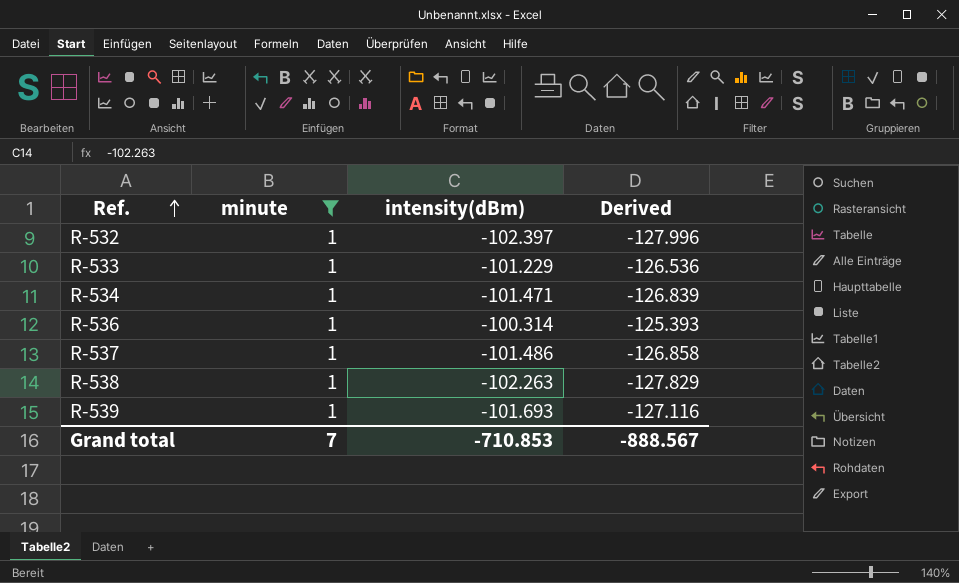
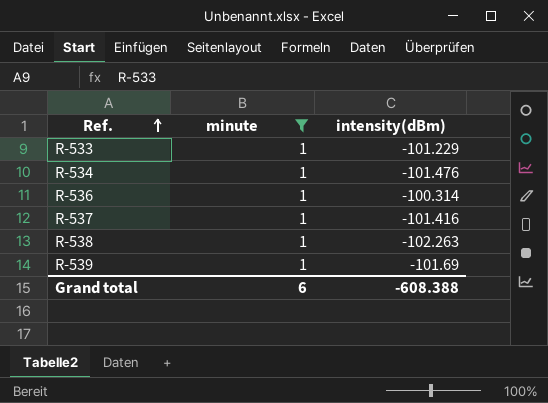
column Derived | formula: [intensity(dBm)] * 1.25 -> none
row R-532: 1 | -102.397 | -127.996 -> none
R-534 | intensity(dBm): -101.471 -> -101.476
R-537 | intensity(dBm): -101.486 -> -101.416
R-539 | intensity(dBm): -101.693 -> -101.69
Grand total | minute: 7 -> 6
Grand total | intensity(dBm): -710.853 -> -608.388

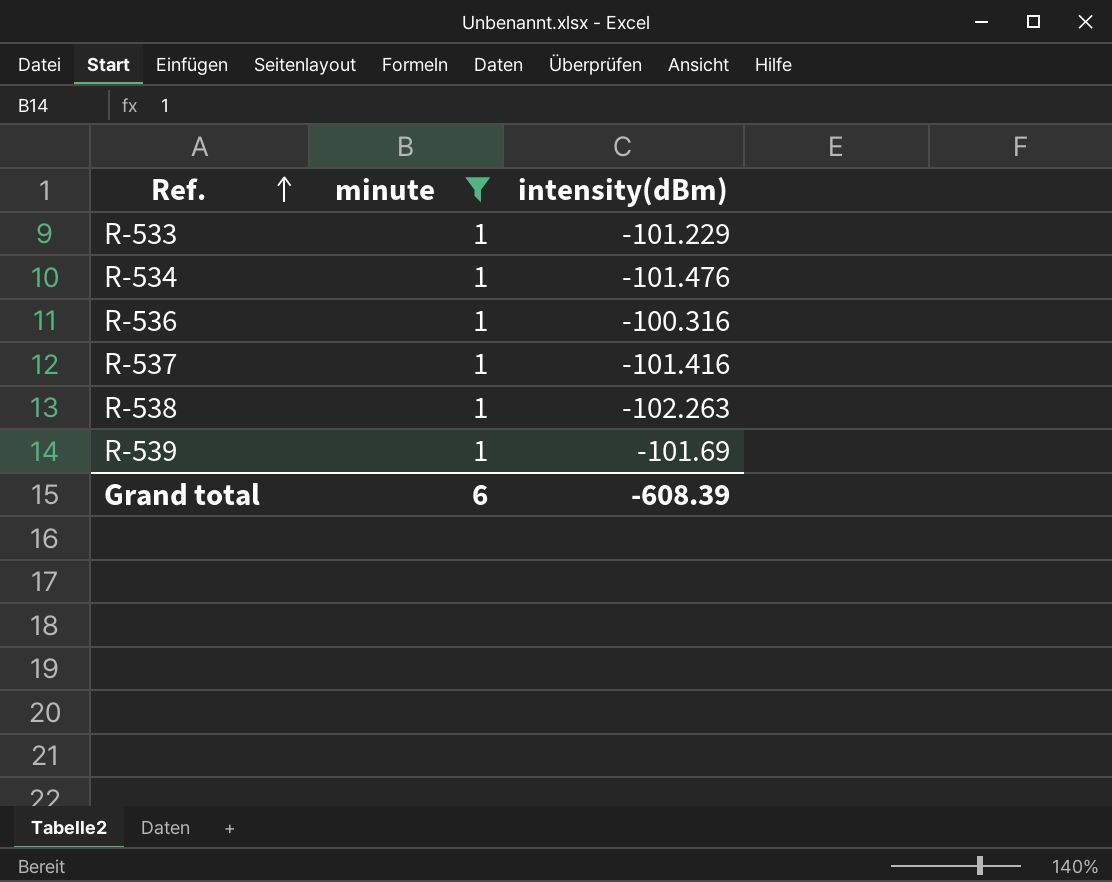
R-536 | intensity(dBm): -100.314 -> -100.316
Grand total | intensity(dBm): -608.388 -> -608.39

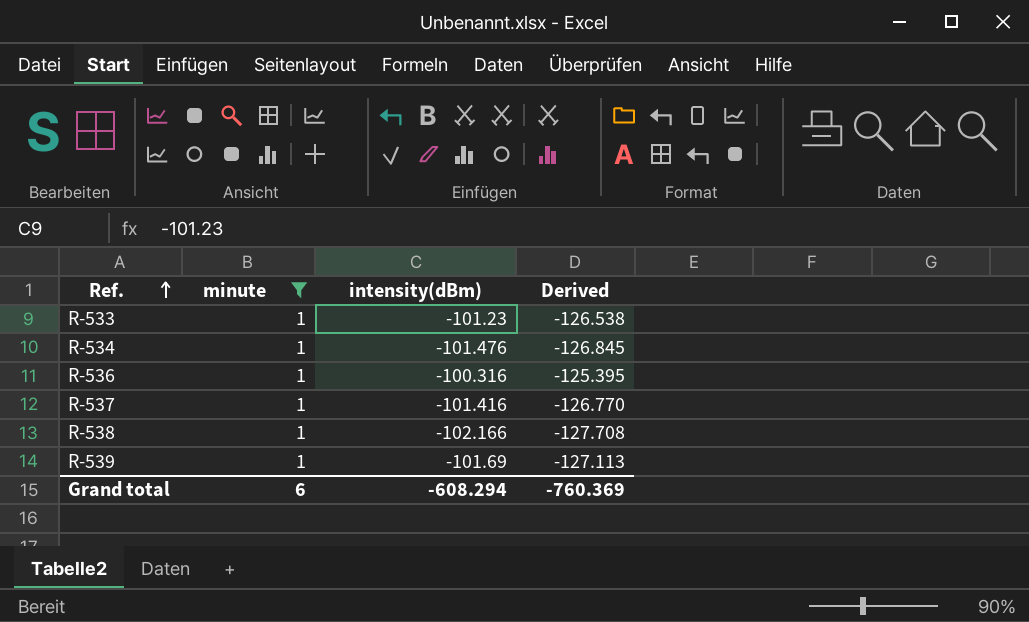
column Derived | formula: none -> [intensity(dBm)] * 1.25
R-533 | intensity(dBm): -101.229 -> -101.23
R-538 | intensity(dBm): -102.263 -> -102.166
Grand total | intensity(dBm): -608.39 -> -608.294

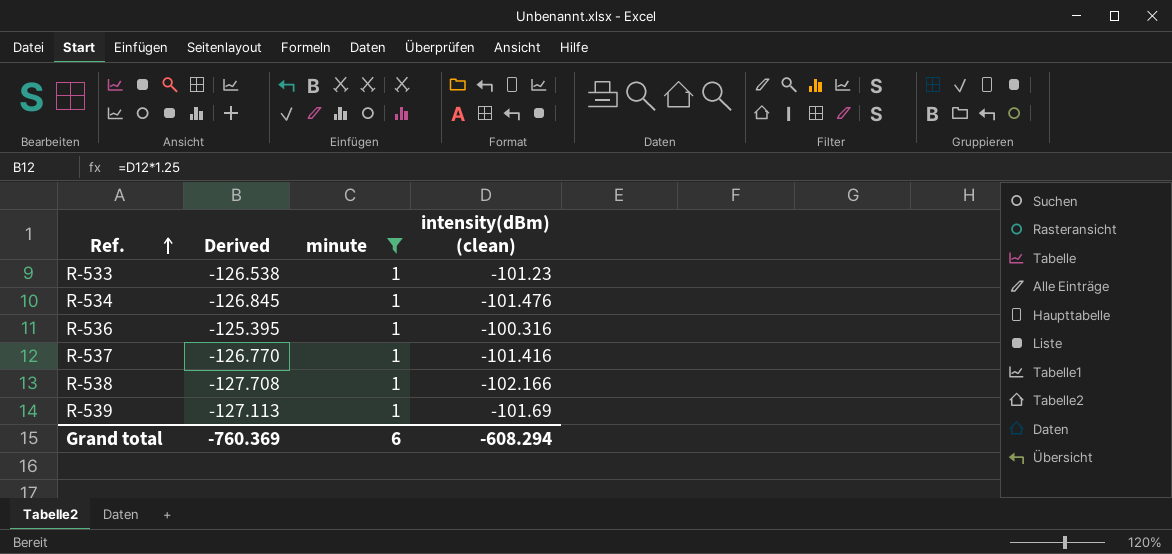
column Derived | position: 4 -> 2
column name: intensity(dBm) -> intensity(dBm) (clean)

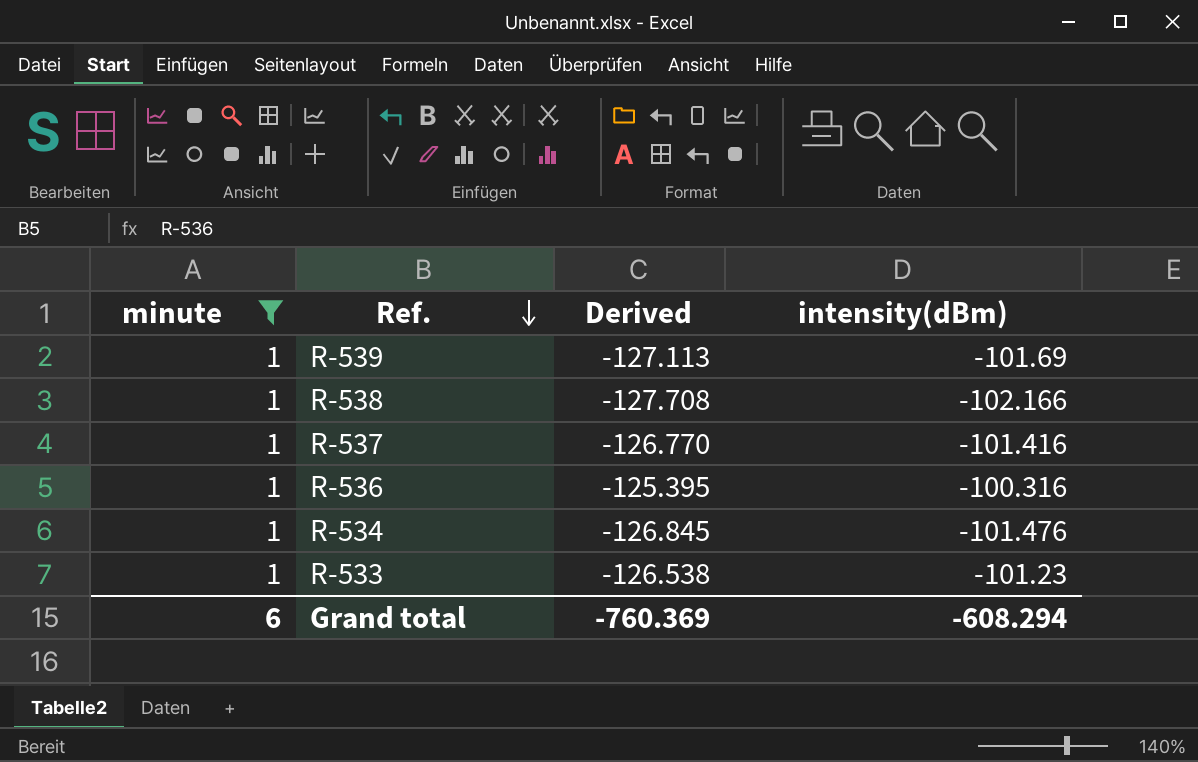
row order: Ref. ascending -> Ref. descending
column minute | position: 3 -> 1
column name: intensity(dBm) (clean) -> intensity(dBm)

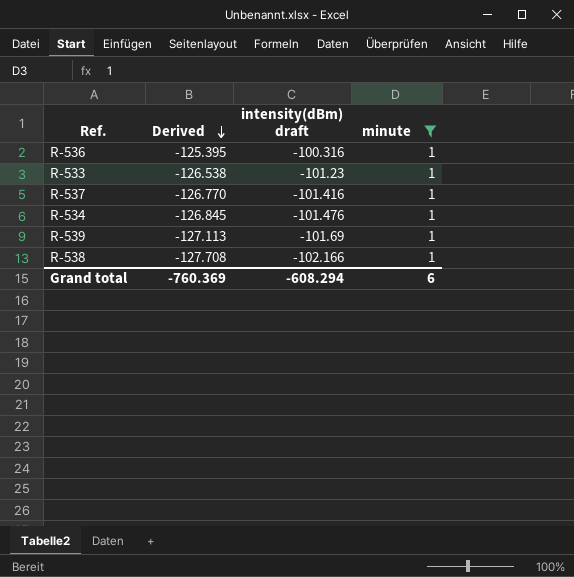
row order: Ref. descending -> Derived descending
column name: intensity(dBm) -> intensity(dBm) draft
column minute | position: 1 -> 4

